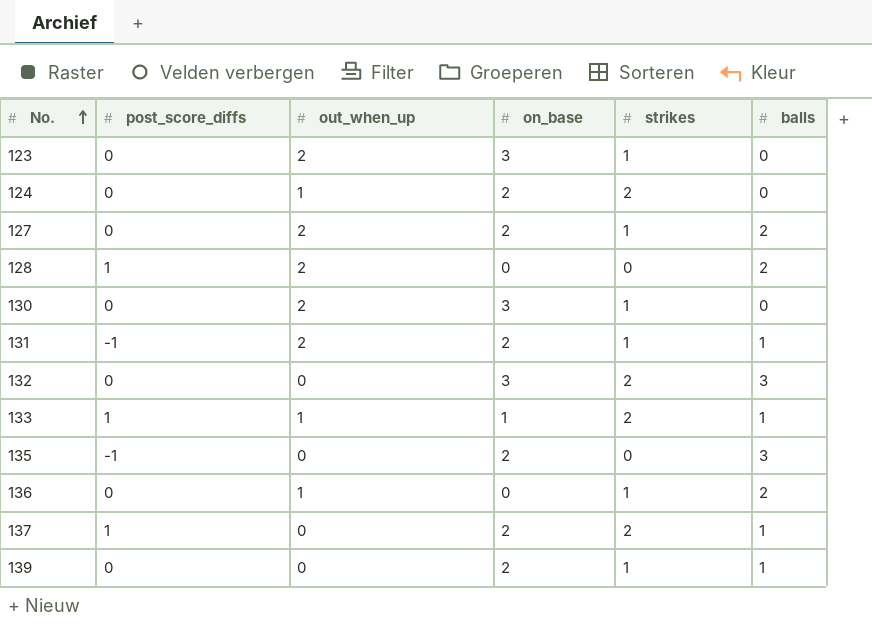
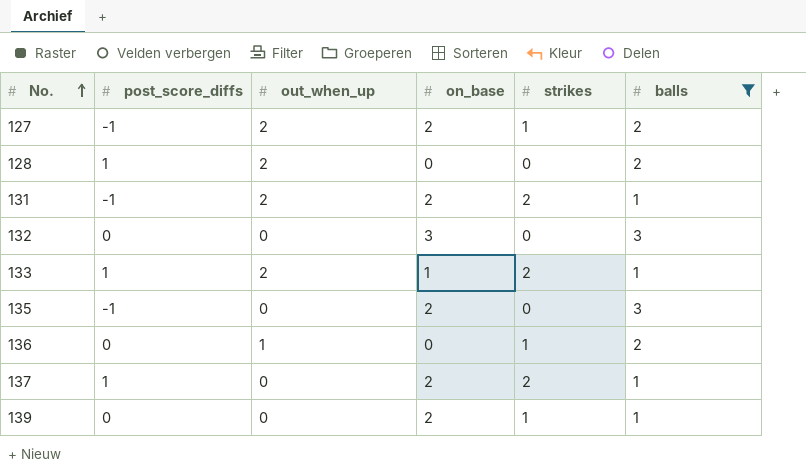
filter: none -> balls != 0
127 | post_score_diffs: 0 -> -1
131 | strikes: 1 -> 2
132 | strikes: 2 -> 0
133 | out_when_up: 1 -> 2

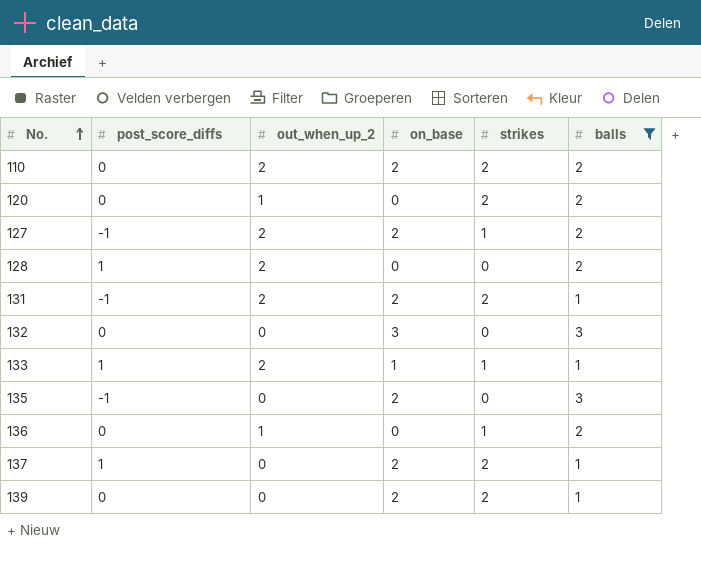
column name: out_when_up -> out_when_up_2
row 110: none -> 0 | 2 | 2 | 2 | 2
row 120: none -> 0 | 1 | 0 | 2 | 2
133 | strikes: 2 -> 1
139 | strikes: 1 -> 2

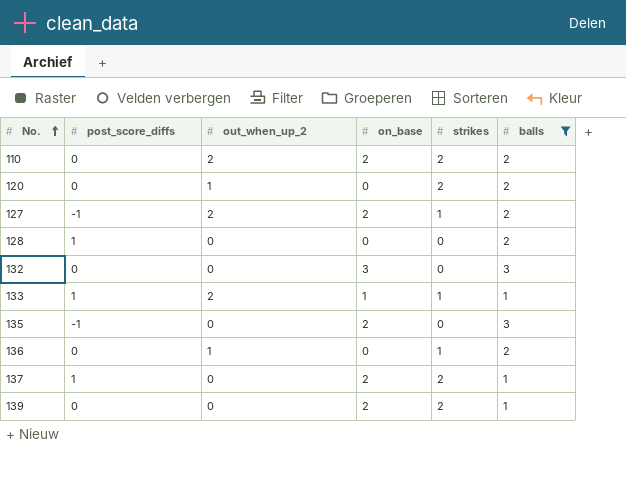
row 131: -1 | 2 | 2 | 2 | 1 -> none
128 | out_when_up_2: 2 -> 0

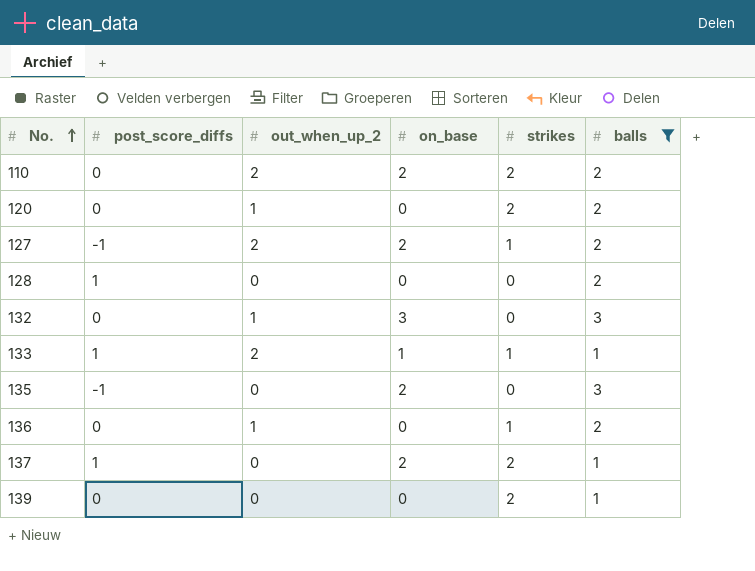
132 | out_when_up_2: 0 -> 1
139 | on_base: 2 -> 0

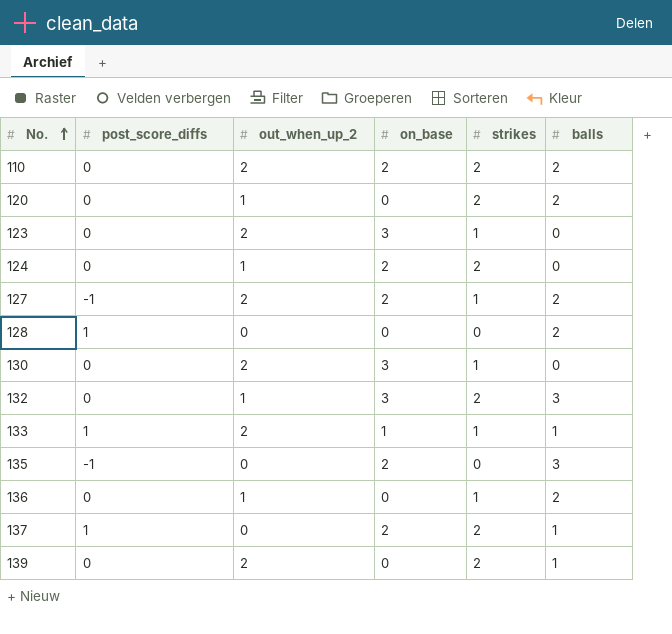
filter: balls != 0 -> none
132 | strikes: 0 -> 2
139 | out_when_up_2: 0 -> 2

